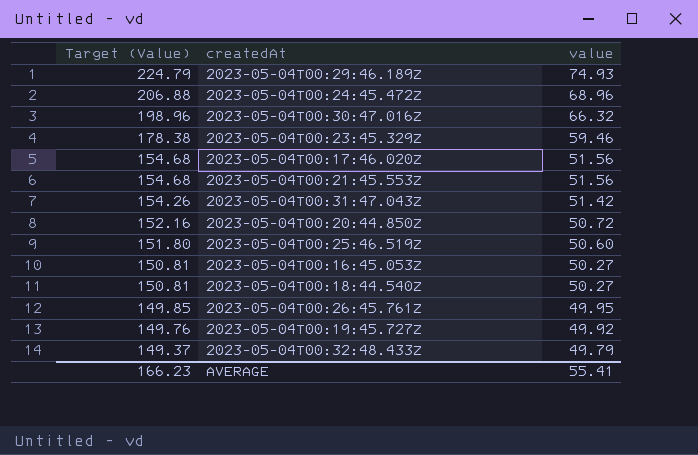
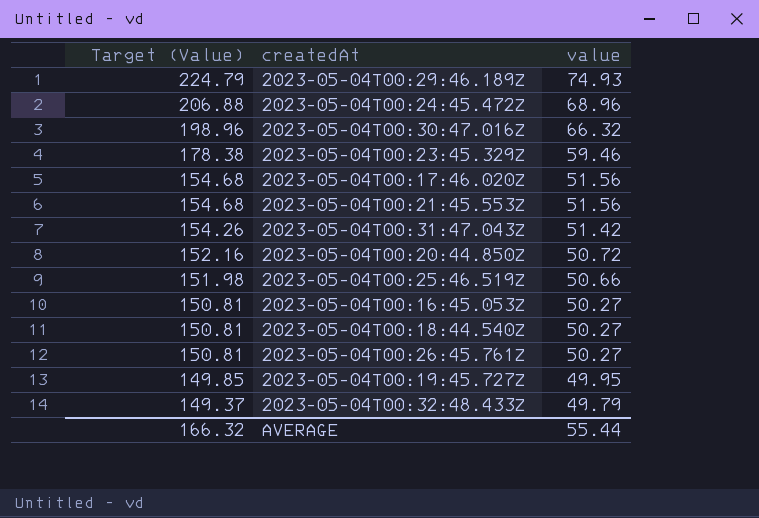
2023-05-04T00:25:46.519Z | Target (Value): 151.80 -> 151.98
2023-05-04T00:25:46.519Z | value: 50.60 -> 50.66
2023-05-04T00:26:45.761Z | Target (Value): 149.85 -> 150.81
2023-05-04T00:26:45.761Z | value: 49.95 -> 50.27
2023-05-04T00:19:45.727Z | Target (Value): 149.76 -> 149.85
2023-05-04T00:19:45.727Z | value: 49.92 -> 49.95
AVERAGE | Target (Value): 166.23 -> 166.32
AVERAGE | value: 55.41 -> 55.44

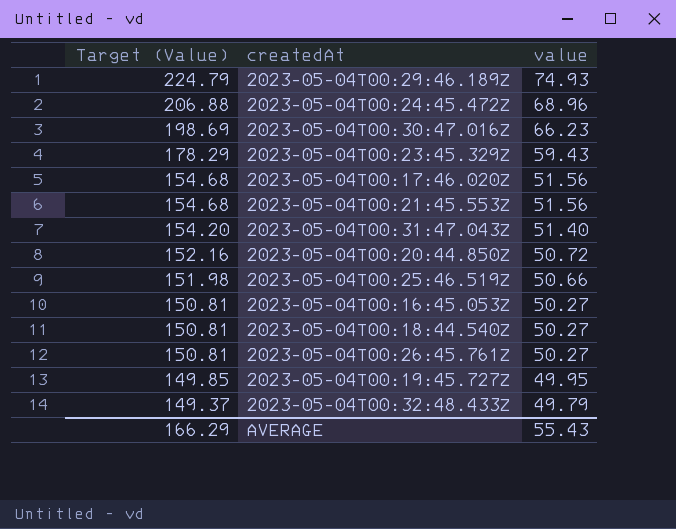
2023-05-04T00:30:47.016Z | Target (Value): 198.96 -> 198.69
2023-05-04T00:30:47.016Z | value: 66.32 -> 66.23
2023-05-04T00:23:45.329Z | Target (Value): 178.38 -> 178.29
2023-05-04T00:23:45.329Z | value: 59.46 -> 59.43
2023-05-04T00:31:47.043Z | Target (Value): 154.26 -> 154.20
2023-05-04T00:31:47.043Z | value: 51.42 -> 51.40
AVERAGE | Target (Value): 166.32 -> 166.29
AVERAGE | value: 55.44 -> 55.43

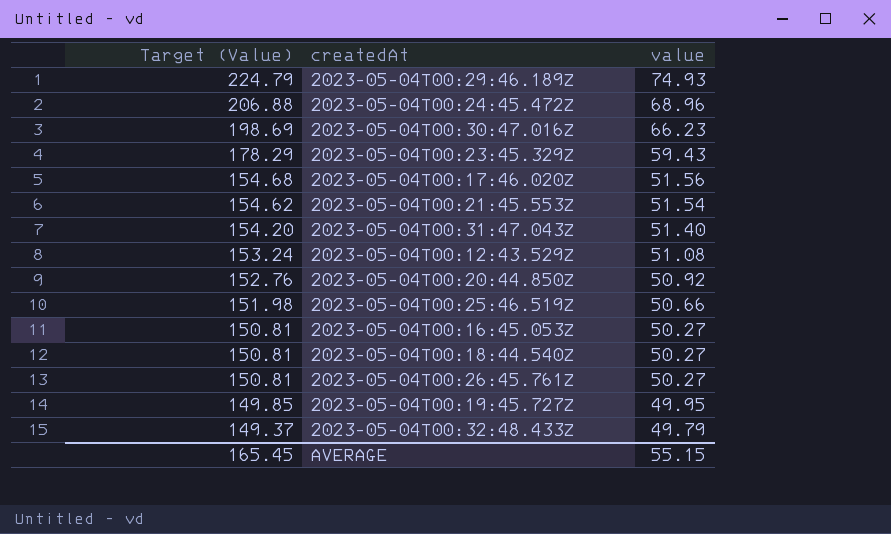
2023-05-04T00:21:45.553Z | Target (Value): 154.68 -> 154.62
2023-05-04T00:21:45.553Z | value: 51.56 -> 51.54
row 2023-05-04T00:12:43.529Z: none -> 153.24 | 51.08
2023-05-04T00:20:44.850Z | Target (Value): 152.16 -> 152.76
2023-05-04T00:20:44.850Z | value: 50.72 -> 50.92
AVERAGE | Target (Value): 166.29 -> 165.45
AVERAGE | value: 55.43 -> 55.15

